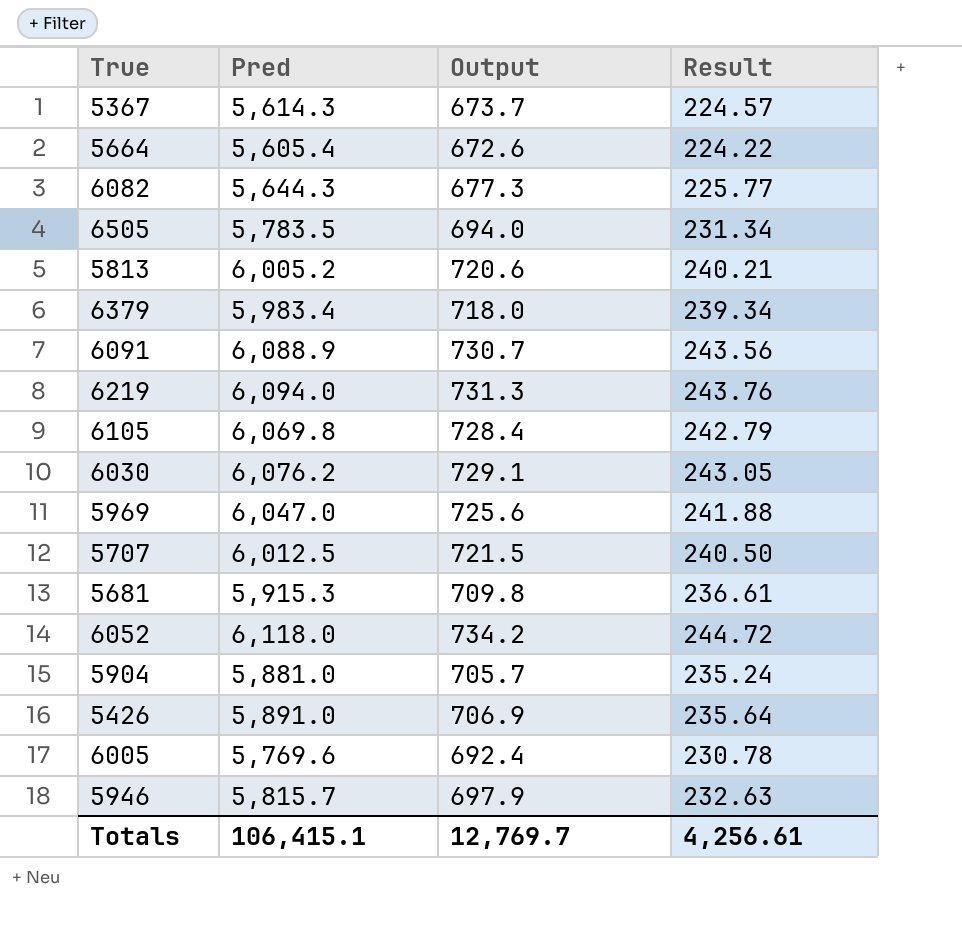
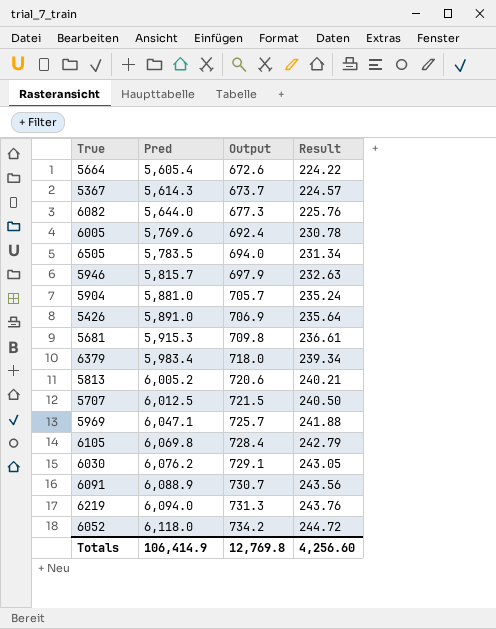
row order: none -> Pred ascending
6082 | Pred: 5,644.3 -> 5,644.0
6082 | Result: 225.77 -> 225.76
5969 | Pred: 6,047.0 -> 6,047.1
5969 | Output: 725.6 -> 725.7
Totals | Pred: 106,415.1 -> 106,414.9
Totals | Output: 12,769.7 -> 12,769.8
Totals | Result: 4,256.61 -> 4,256.60

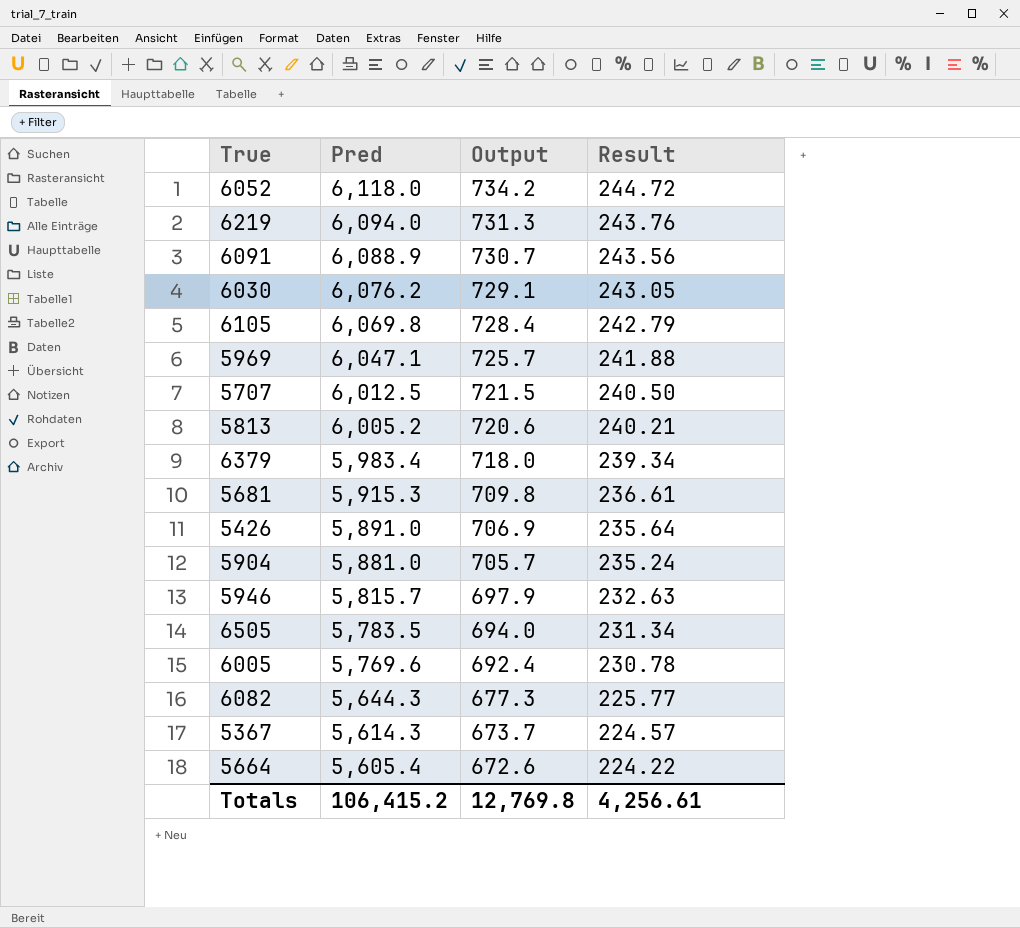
row order: Pred ascending -> Pred descending
6082 | Pred: 5,644.0 -> 5,644.3
6082 | Result: 225.76 -> 225.77
Totals | Pred: 106,414.9 -> 106,415.2
Totals | Result: 4,256.60 -> 4,256.61

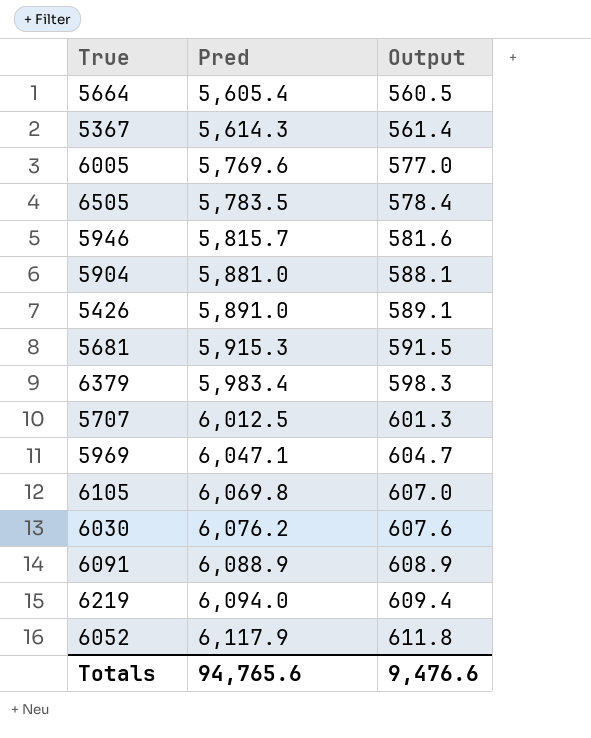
row order: Pred descending -> Pred ascending
column Result | formula: [Pred] * 0.04 -> none
column Output | formula: [Pred] * 0.12 -> [Pred] * 0.1
row 5813: 6,005.2 | 720.6 | 240.21 -> none
row 6082: 5,644.3 | 677.3 | 225.77 -> none
6052 | Pred: 6,118.0 -> 6,117.9
Totals | Pred: 106,415.2 -> 94,765.6
Totals | Output: 12,769.8 -> 9,476.6

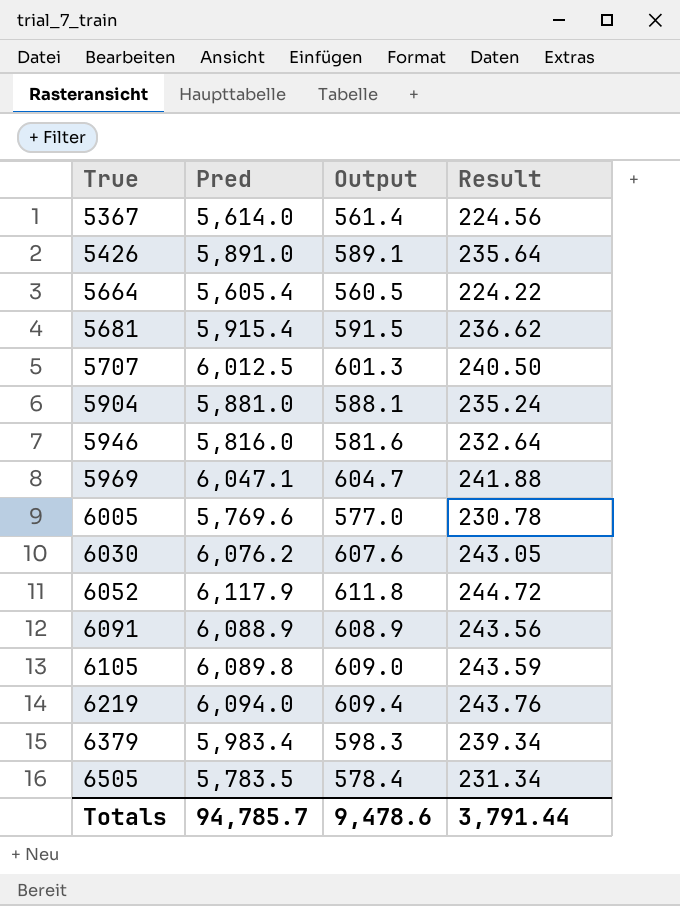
row order: Pred ascending -> True ascending
column Result | formula: none -> [Pred] * 0.04
5367 | Pred: 5,614.3 -> 5,614.0
5681 | Pred: 5,915.3 -> 5,915.4
5946 | Pred: 5,815.7 -> 5,816.0
6105 | Pred: 6,069.8 -> 6,089.8
6105 | Output: 607.0 -> 609.0
Totals | Pred: 94,765.6 -> 94,785.7
Totals | Output: 9,476.6 -> 9,478.6

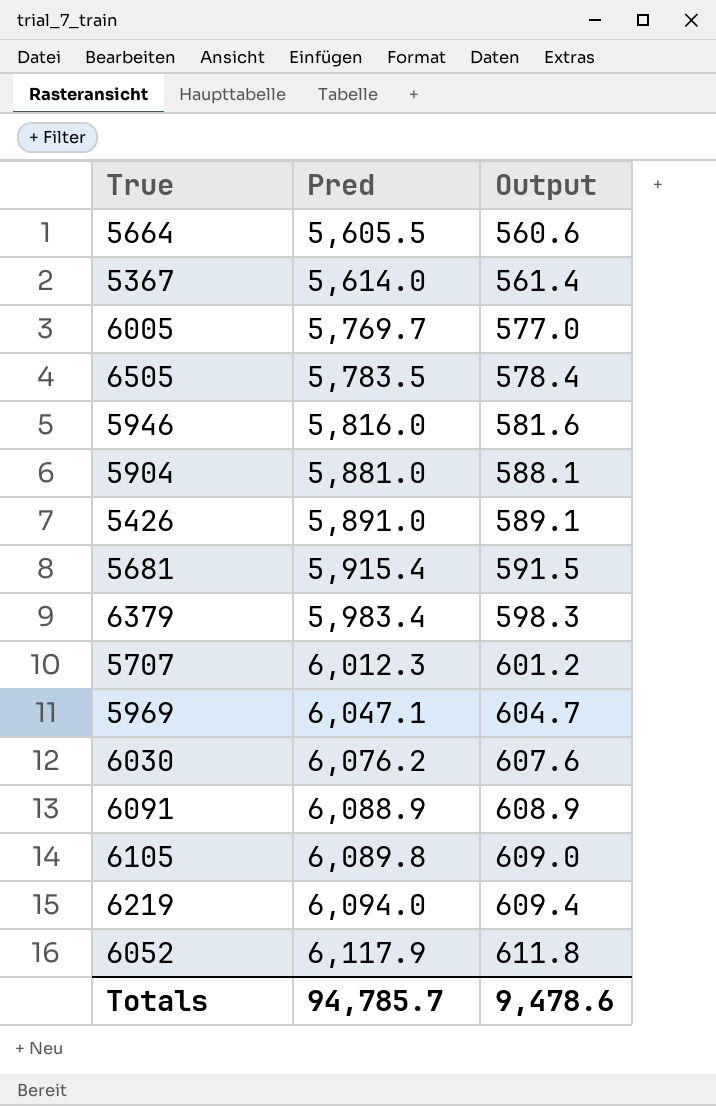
row order: True ascending -> Pred ascending
column Result | formula: [Pred] * 0.04 -> none
5664 | Pred: 5,605.4 -> 5,605.5
5664 | Output: 560.5 -> 560.6
6005 | Pred: 5,769.6 -> 5,769.7
5707 | Pred: 6,012.5 -> 6,012.3
5707 | Output: 601.3 -> 601.2

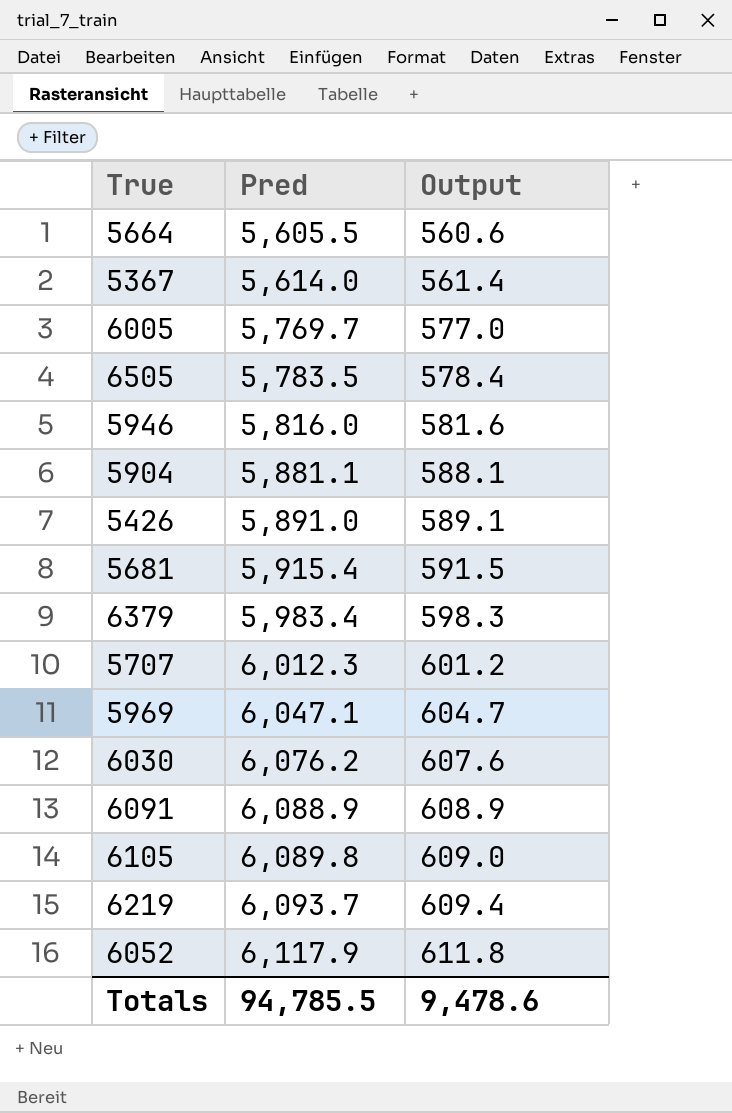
5904 | Pred: 5,881.0 -> 5,881.1
6219 | Pred: 6,094.0 -> 6,093.7
Totals | Pred: 94,785.7 -> 94,785.5

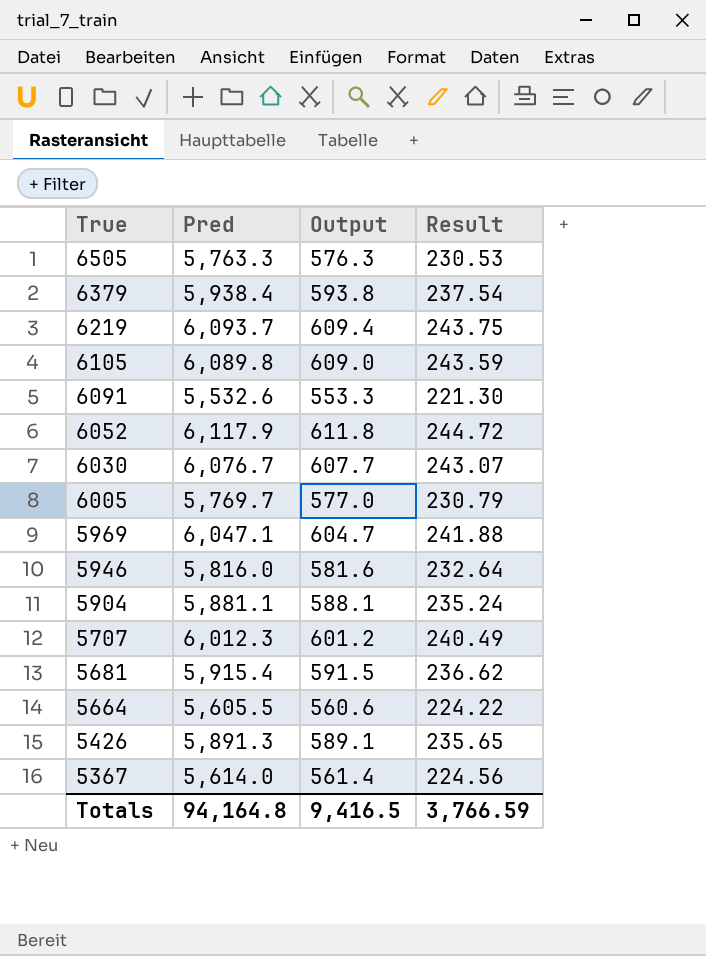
row order: Pred ascending -> True descending
column Result | formula: none -> [Pred] * 0.04
6505 | Pred: 5,783.5 -> 5,763.3
6505 | Output: 578.4 -> 576.3
6379 | Pred: 5,983.4 -> 5,938.4
6379 | Output: 598.3 -> 593.8
6091 | Pred: 6,088.9 -> 5,532.6
6091 | Output: 608.9 -> 553.3
6030 | Pred: 6,076.2 -> 6,076.7
6030 | Output: 607.6 -> 607.7
5426 | Pred: 5,891.0 -> 5,891.3
Totals | Pred: 94,785.5 -> 94,164.8
Totals | Output: 9,478.6 -> 9,416.5

